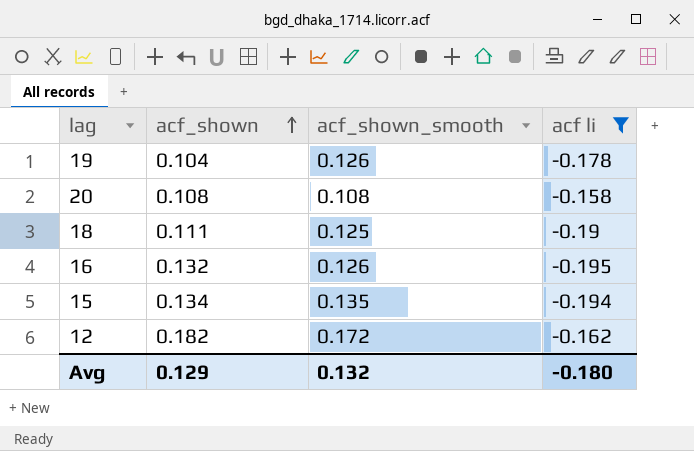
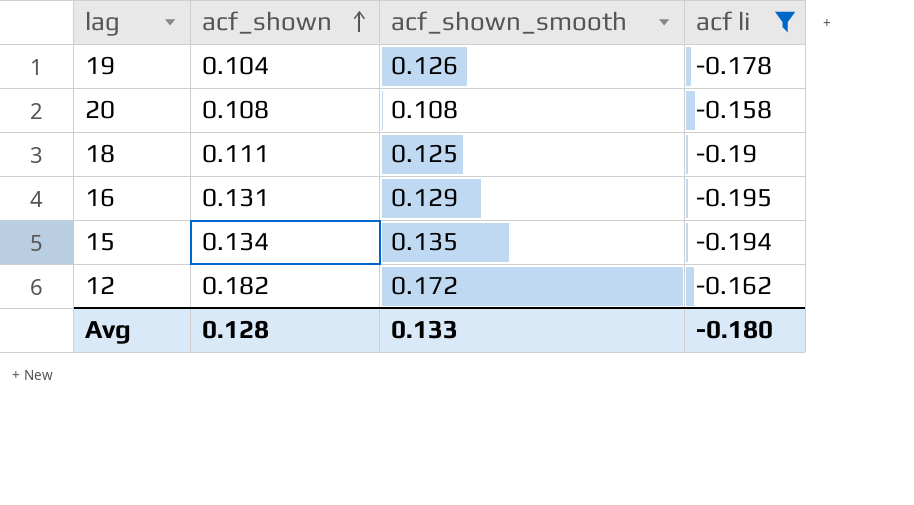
16 | acf_shown: 0.132 -> 0.131
16 | acf_shown_smooth: 0.126 -> 0.129
Avg | acf_shown: 0.129 -> 0.128
Avg | acf_shown_smooth: 0.132 -> 0.133

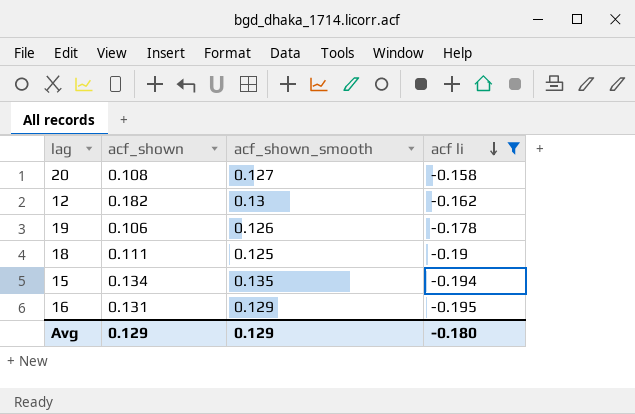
row order: acf_shown ascending -> acf li descending
20 | acf_shown_smooth: 0.108 -> 0.127
12 | acf_shown_smooth: 0.172 -> 0.13
19 | acf_shown: 0.104 -> 0.106
Avg | acf_shown: 0.128 -> 0.129
Avg | acf_shown_smooth: 0.133 -> 0.129

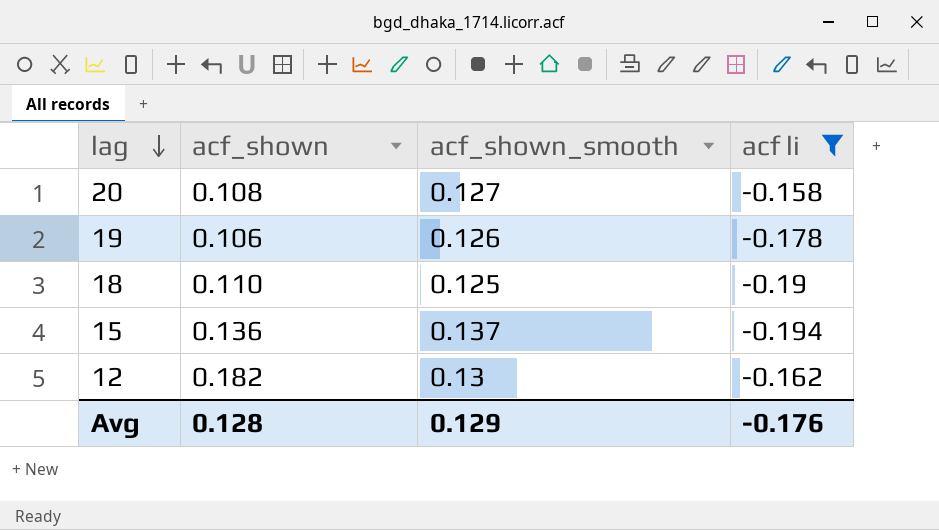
row order: acf li descending -> lag descending
row 16: 0.131 | 0.129 | -0.195 -> none
18 | acf_shown: 0.111 -> 0.110
15 | acf_shown: 0.134 -> 0.136
15 | acf_shown_smooth: 0.135 -> 0.137
Avg | acf_shown: 0.129 -> 0.128
Avg | acf li: -0.180 -> -0.176

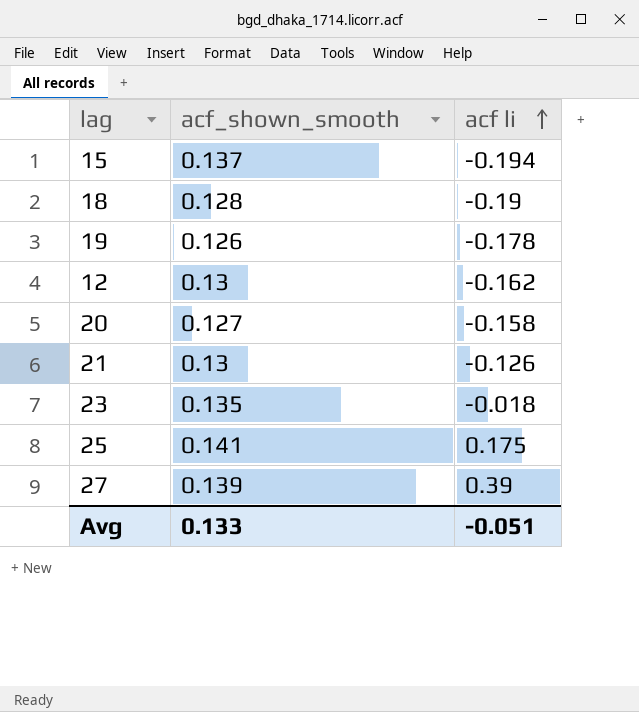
filter: acf li <= -0.158 -> none
row order: lag descending -> acf li ascending
column acf_shown | position: 2 -> none
18 | acf_shown_smooth: 0.125 -> 0.128
Avg | acf_shown_smooth: 0.129 -> 0.133
Avg | acf li: -0.176 -> -0.051

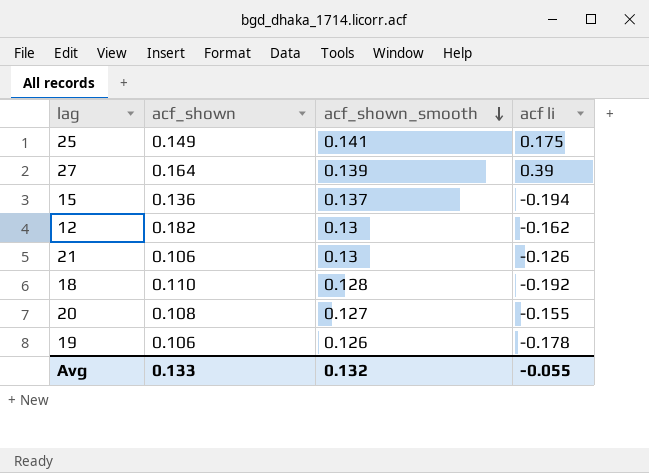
row order: acf li ascending -> acf_shown_smooth descending
column acf_shown | position: none -> 2
row 23: 0.135 | -0.018 -> none
18 | acf li: -0.19 -> -0.192
20 | acf li: -0.158 -> -0.155
Avg | acf_shown_smooth: 0.133 -> 0.132
Avg | acf li: -0.051 -> -0.055

